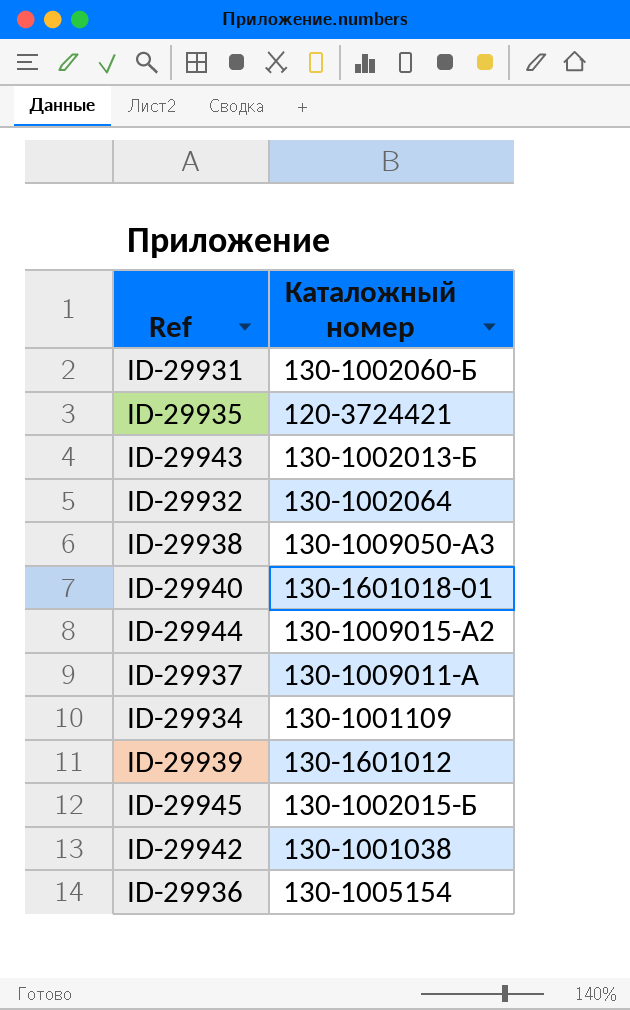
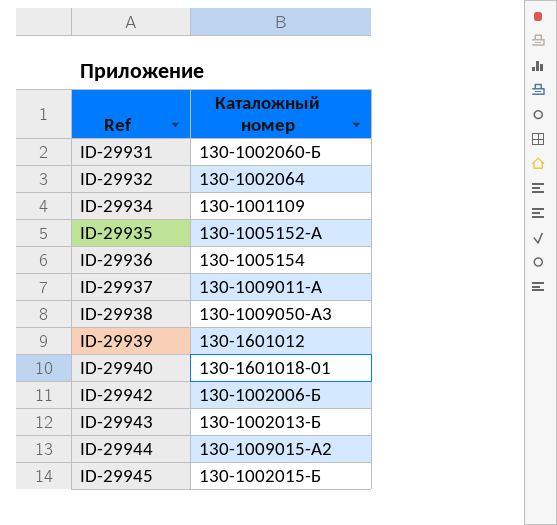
row order: none -> Ref ascending
ID-29935 | Каталожный номер: 120-3724421 -> 130-1005152-А
ID-29942 | Каталожный номер: 130-1001038 -> 130-1002006-Б

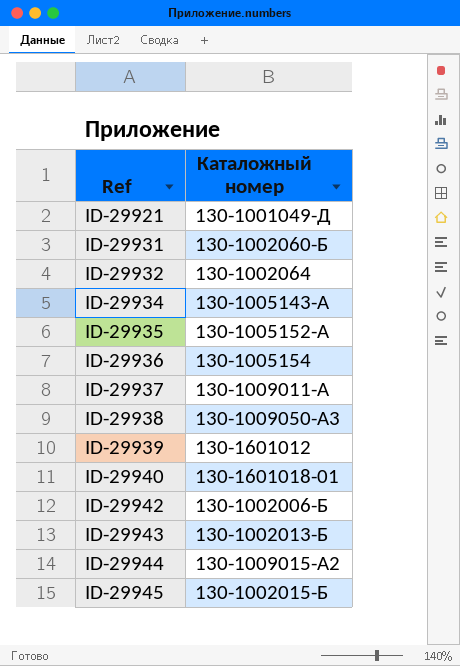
row ID-29921: none -> 130-1001049-Д
ID-29934 | Каталожный номер: 130-1001109 -> 130-1005143-А

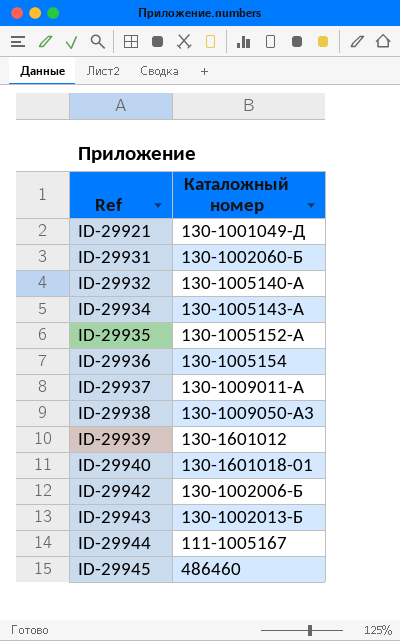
ID-29932 | Каталожный номер: 130-1002064 -> 130-1005140-А
ID-29944 | Каталожный номер: 130-1009015-А2 -> 111-1005167
ID-29945 | Каталожный номер: 130-1002015-Б -> 486460

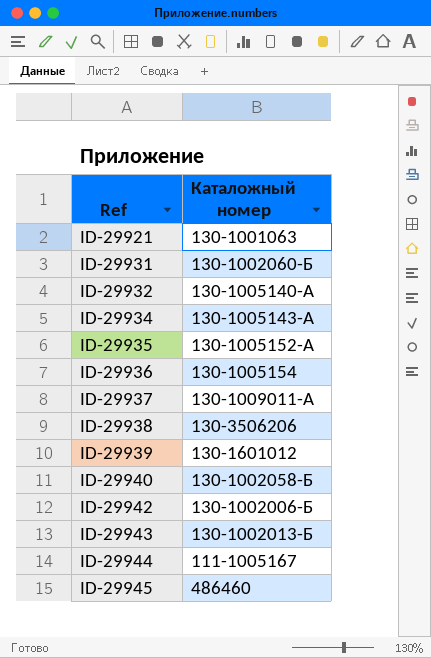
ID-29921 | Каталожный номер: 130-1001049-Д -> 130-1001063
ID-29938 | Каталожный номер: 130-1009050-А3 -> 130-3506206
ID-29940 | Каталожный номер: 130-1601018-01 -> 130-1002058-Б

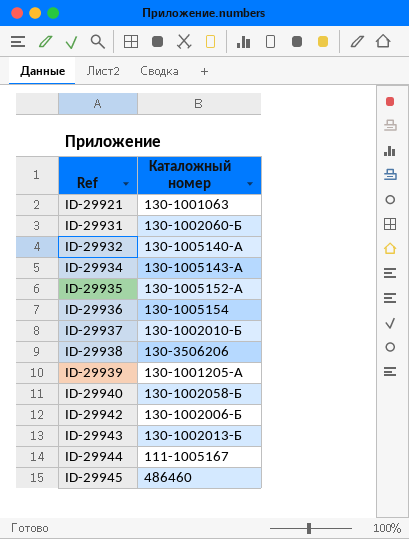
ID-29937 | Каталожный номер: 130-1009011-А -> 130-1002010-Б
ID-29939 | Каталожный номер: 130-1601012 -> 130-1001205-А

